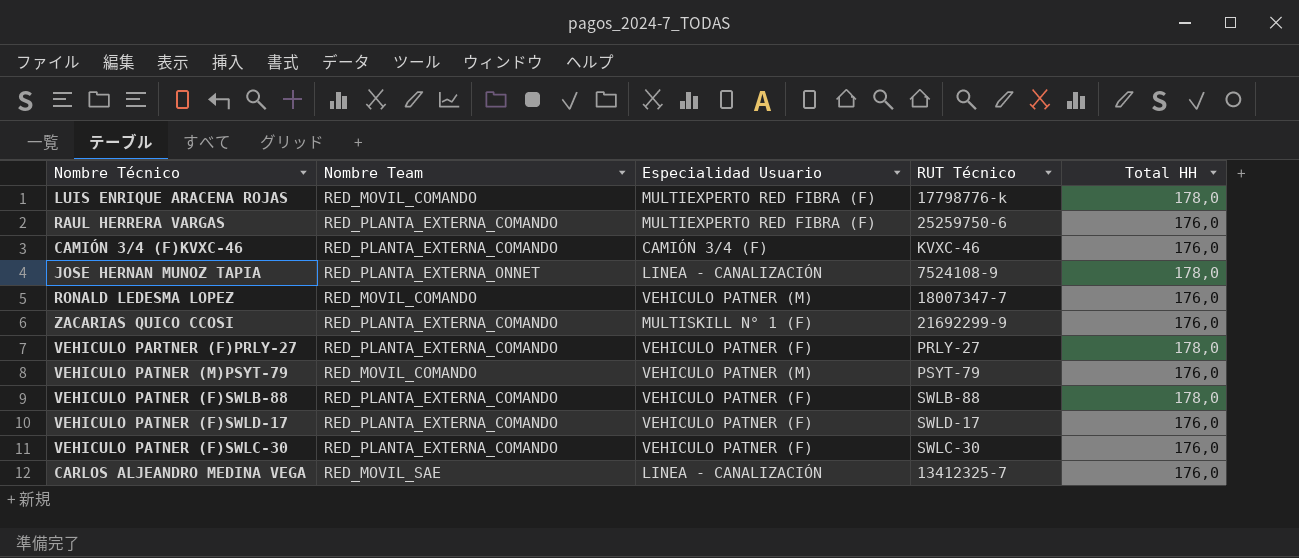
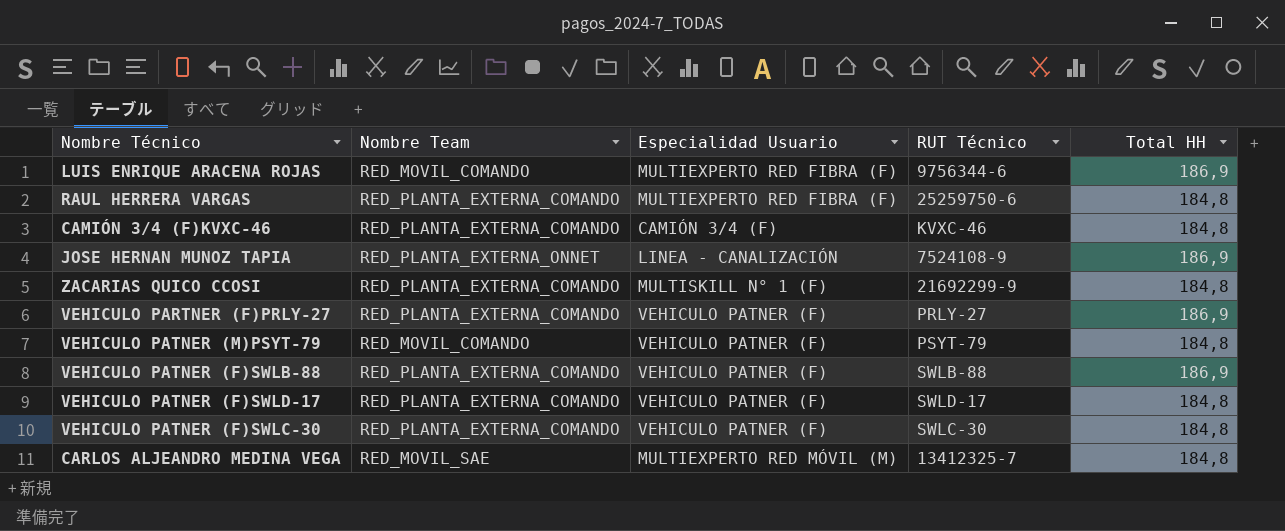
row RONALD LEDESMA LOPEZ: RED_MOVIL_COMANDO | VEHICULO PATNER (M) | 18007347-7 | 176,0 -> none
LUIS ENRIQUE ARACENA ROJAS | RUT Técnico: 17798776-k -> 9756344-6
LUIS ENRIQUE ARACENA ROJAS | Total HH: 178,0 -> 186,9
RAUL HERRERA VARGAS | Total HH: 176,0 -> 184,8
CAMIÓN 3/4 (F)KVXC-46 | Total HH: 176,0 -> 184,8
JOSE HERNAN MUNOZ TAPIA | Total HH: 178,0 -> 186,9
ZACARIAS QUICO CCOSI | Total HH: 176,0 -> 184,8
VEHICULO PARTNER (F)PRLY-27 | Total HH: 178,0 -> 186,9
VEHICULO PATNER (M)PSYT-79 | Especialidad Usuario: VEHICULO PATNER (M) -> VEHICULO PATNER (F)
VEHICULO PATNER (M)PSYT-79 | Total HH: 176,0 -> 184,8
VEHICULO PATNER (F)SWLB-88 | Total HH: 178,0 -> 186,9
VEHICULO PATNER (F)SWLD-17 | Total HH: 176,0 -> 184,8
VEHICULO PATNER (F)SWLC-30 | Total HH: 176,0 -> 184,8
CARLOS ALJEANDRO MEDINA VEGA | Especialidad Usuario: LINEA - CANALIZACIÓN -> MULTIEXPERTO RED MÓVIL (M)
CARLOS ALJEANDRO MEDINA VEGA | Total HH: 176,0 -> 184,8

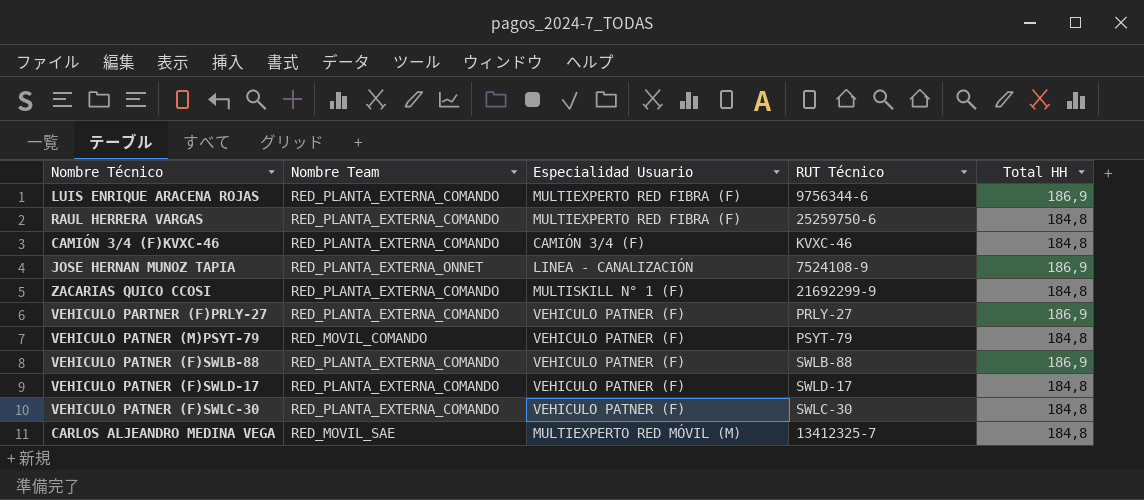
LUIS ENRIQUE ARACENA ROJAS | Nombre Team: RED_MOVIL_COMANDO -> RED_PLANTA_EXTERNA_COMANDO

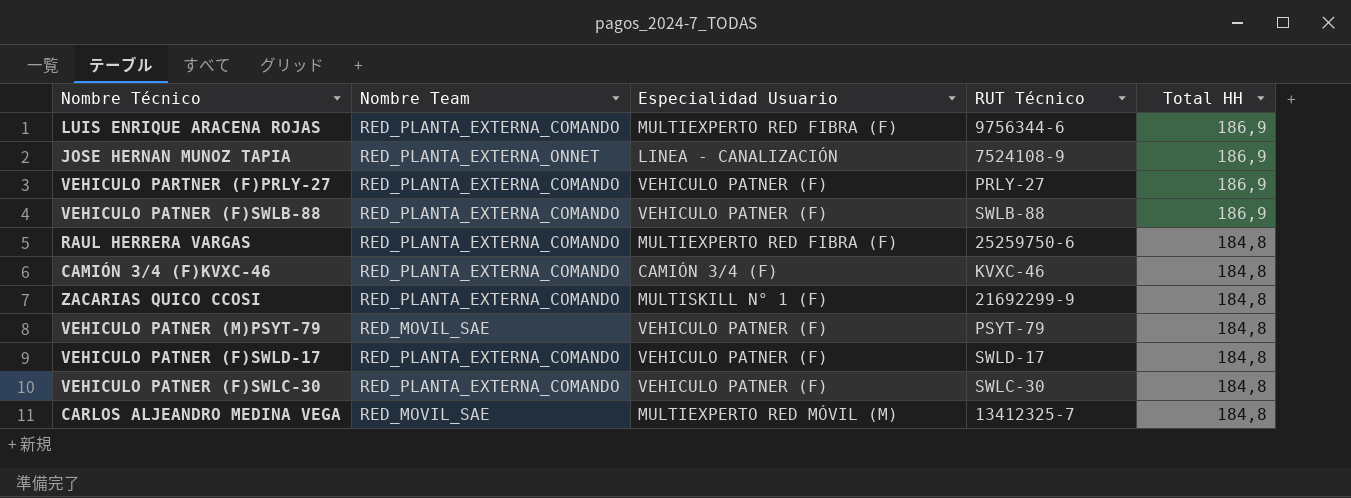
row order: none -> Total HH descending
VEHICULO PATNER (M)PSYT-79 | Nombre Team: RED_MOVIL_COMANDO -> RED_MOVIL_SAE

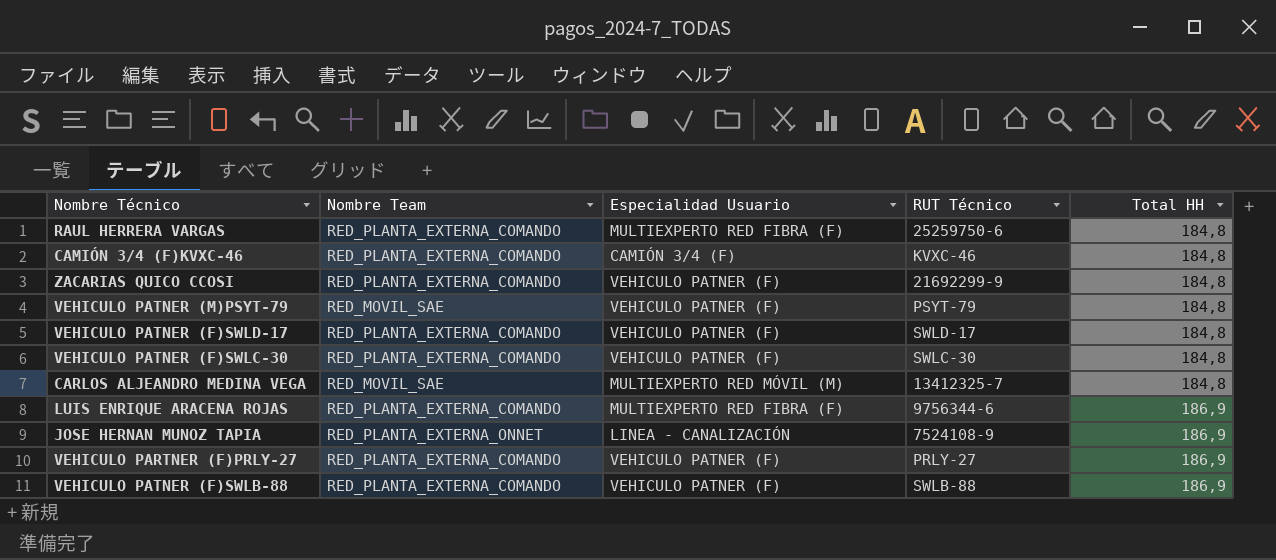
row order: Total HH descending -> Total HH ascending
ZACARIAS QUICO CCOSI | Especialidad Usuario: MULTISKILL N° 1 (F) -> VEHICULO PATNER (F)

